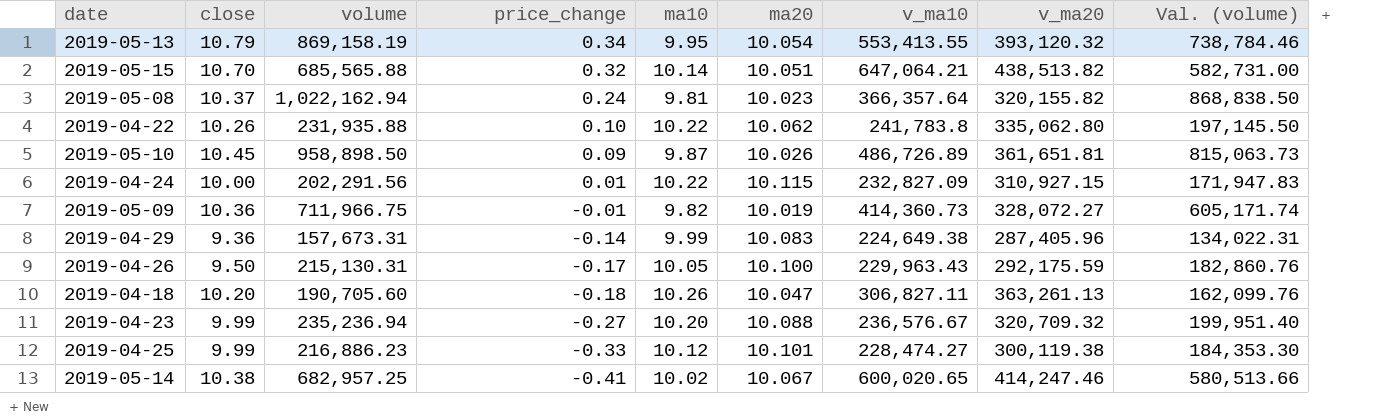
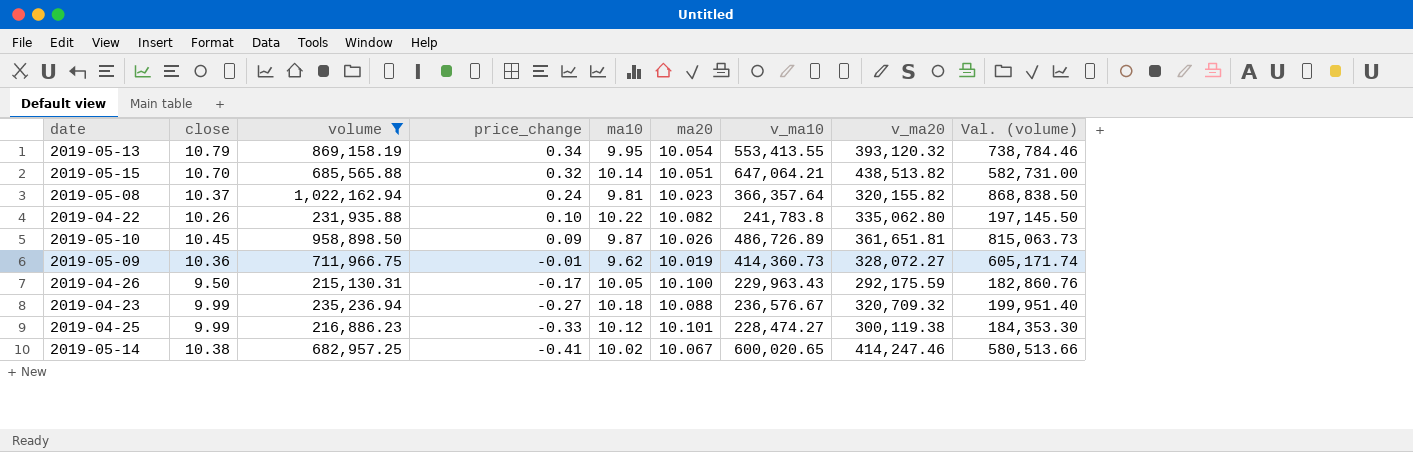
filter: none -> volume >= 215,130.31
2019-04-22 | ma20: 10.062 -> 10.082
2019-05-09 | ma10: 9.82 -> 9.62
2019-04-23 | ma10: 10.20 -> 10.18

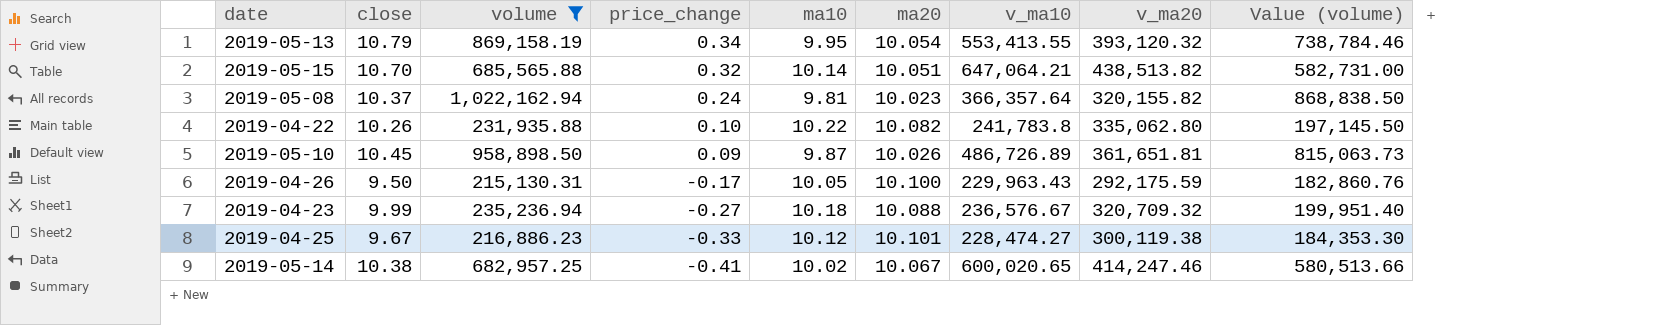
column name: Val. (volume) -> Value (volume)
row 2019-05-09: 10.36 | 711,966.75 | -0.01 | 9.62 | 10.019 | 414,360.73 | 328,072.27 | 605,171.74 -> none
2019-04-25 | close: 9.99 -> 9.67

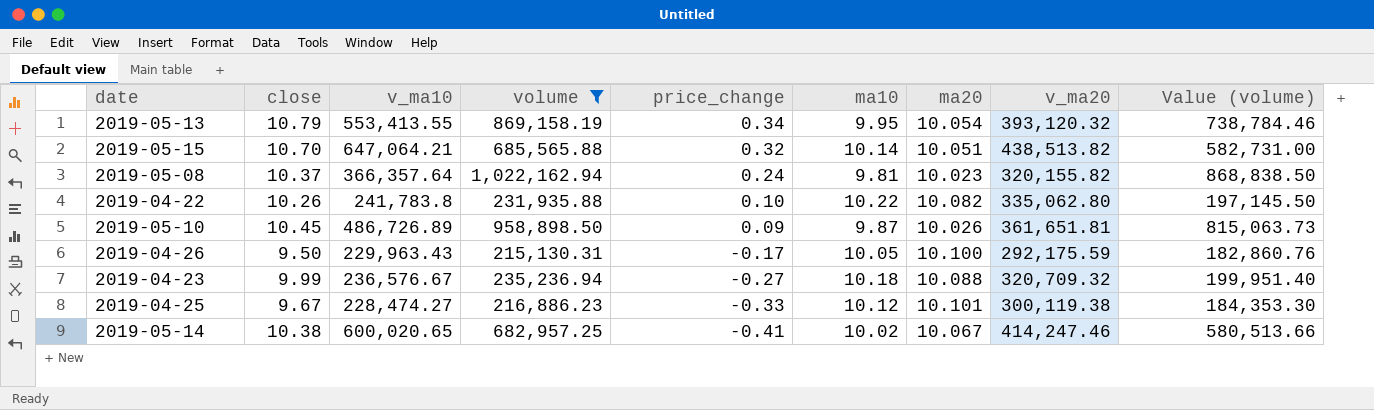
column v_ma10 | position: 7 -> 3

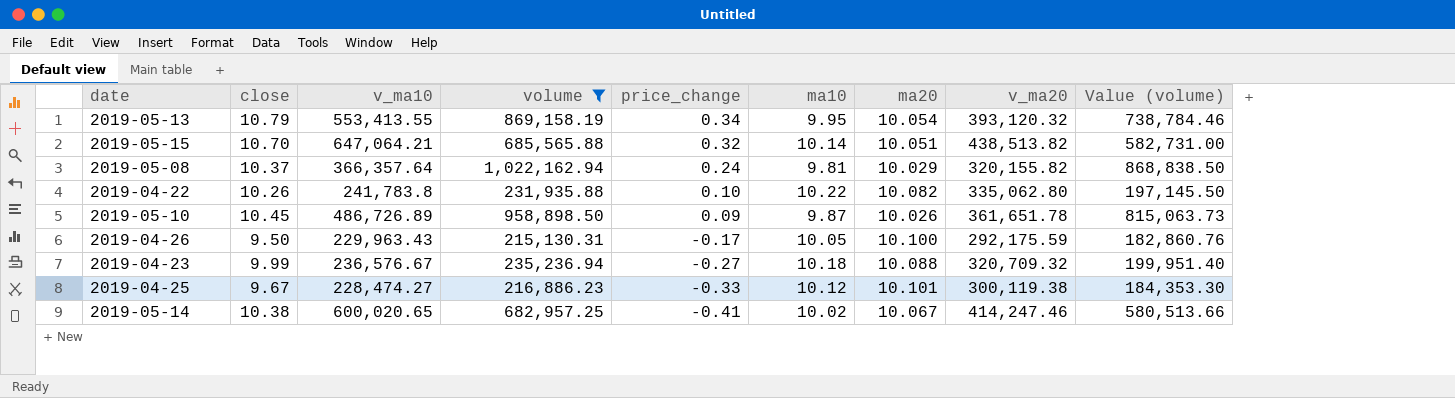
2019-05-08 | ma20: 10.023 -> 10.029
2019-05-10 | v_ma20: 361,651.81 -> 361,651.78

